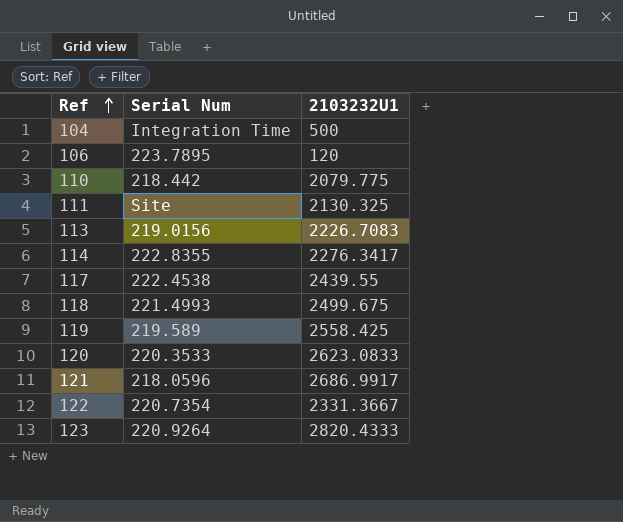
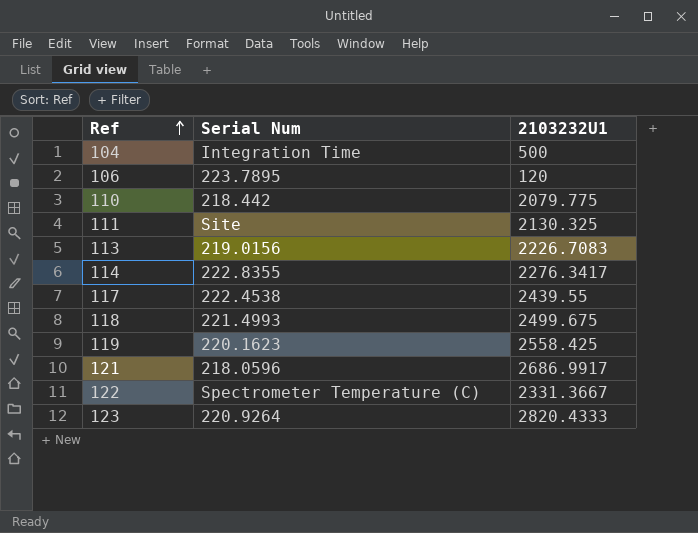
row 120: 220.3533 | 2623.0833 -> none
119 | Serial Num: 219.589 -> 220.1623
122 | Serial Num: 220.7354 -> Spectrometer Temperature (C)

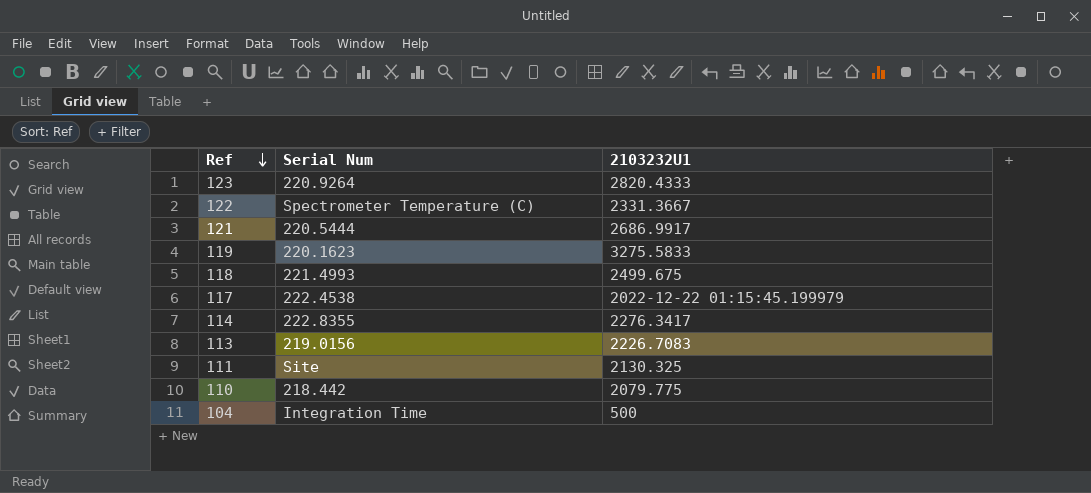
row order: Ref ascending -> Ref descending
row 106: 223.7895 | 120 -> none
121 | Serial Num: 218.0596 -> 220.5444
119 | 2103232U1: 2558.425 -> 3275.5833
117 | 2103232U1: 2439.55 -> 2022-12-22 01:15:45.199979

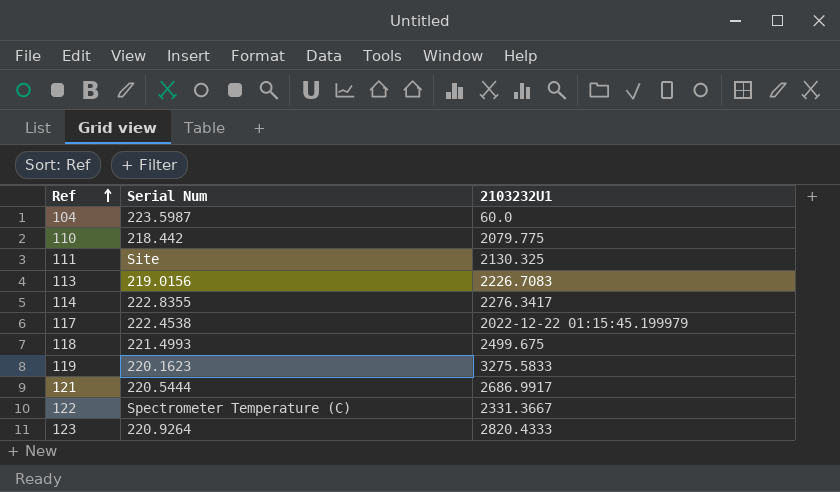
row order: Ref descending -> Ref ascending
104 | Serial Num: Integration Time -> 223.5987
104 | 2103232U1: 500 -> 60.0

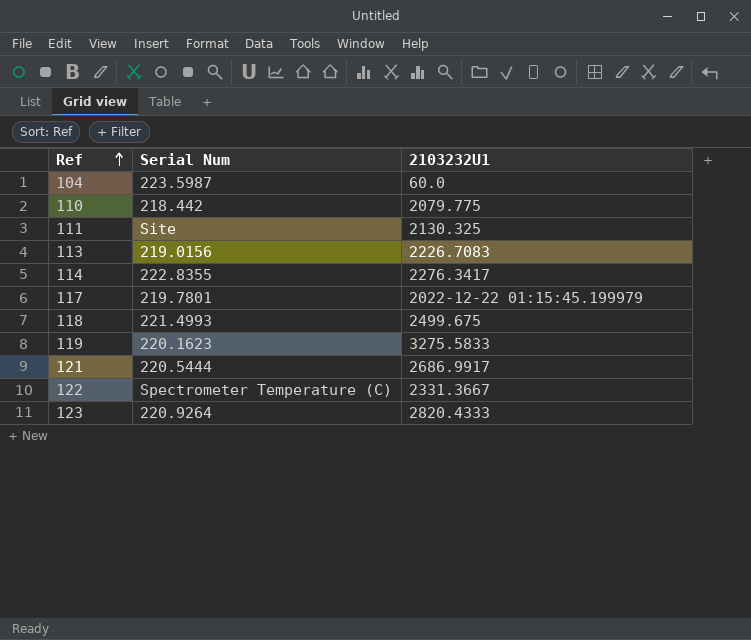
117 | Serial Num: 222.4538 -> 219.7801

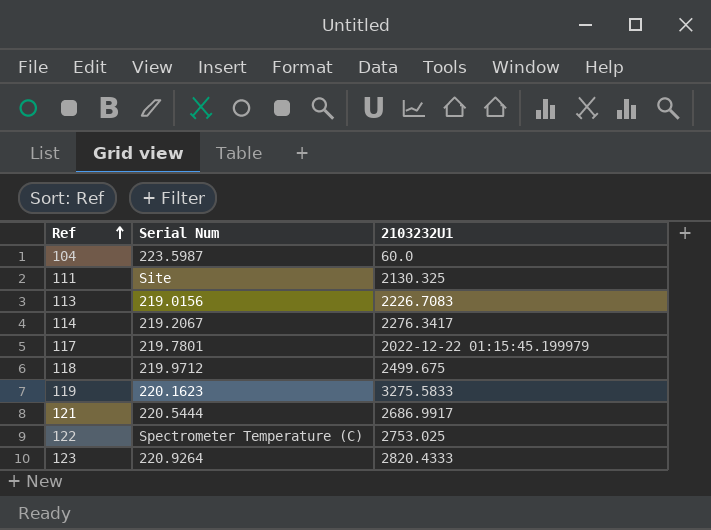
row 110: 218.442 | 2079.775 -> none
114 | Serial Num: 222.8355 -> 219.2067
118 | Serial Num: 221.4993 -> 219.9712
122 | 2103232U1: 2331.3667 -> 2753.025

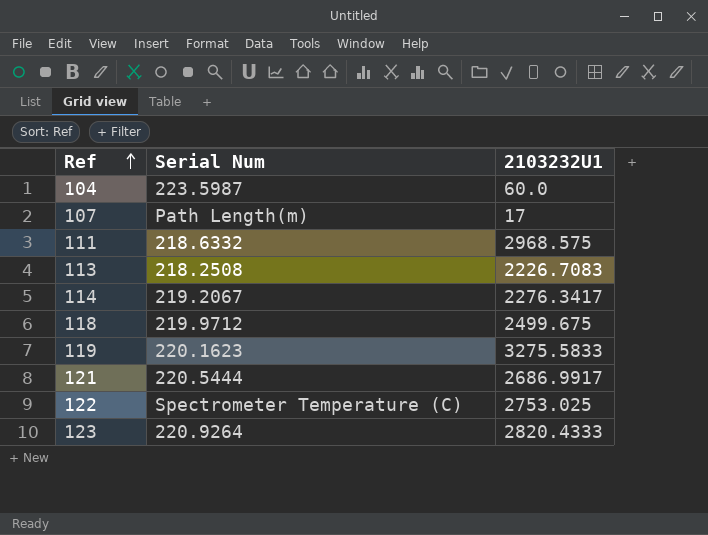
row 117: 219.7801 | 2022-12-22 01:15:45.199979 -> none
row 107: none -> Path Length(m) | 17
111 | Serial Num: Site -> 218.6332
111 | 2103232U1: 2130.325 -> 2968.575
113 | Serial Num: 219.0156 -> 218.2508

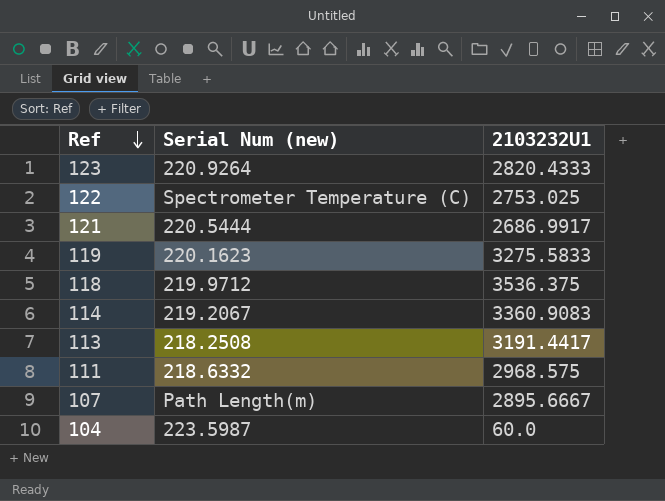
row order: Ref ascending -> Ref descending
column name: Serial Num -> Serial Num (new)
118 | 2103232U1: 2499.675 -> 3536.375
114 | 2103232U1: 2276.3417 -> 3360.9083
113 | 2103232U1: 2226.7083 -> 3191.4417
107 | 2103232U1: 17 -> 2895.6667

